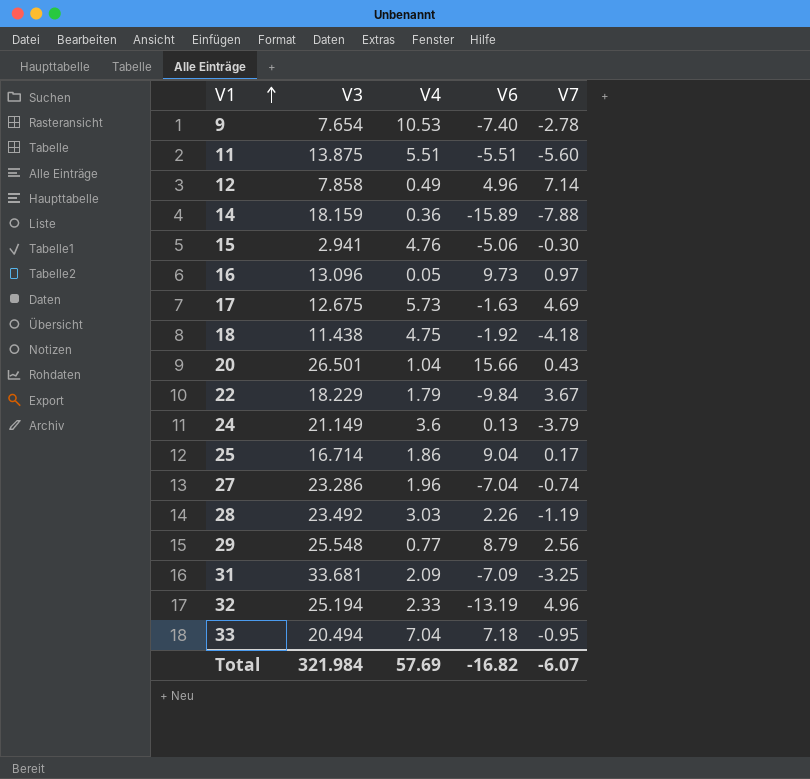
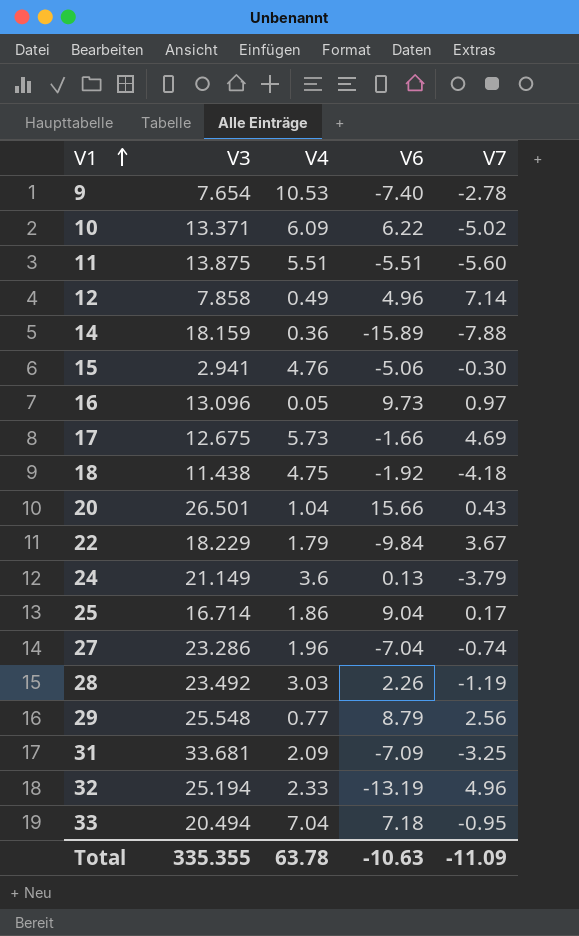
row 10: none -> 13.371 | 6.09 | 6.22 | -5.02
17 | V6: -1.63 -> -1.66
Total | V3: 321.984 -> 335.355
Total | V4: 57.69 -> 63.78
Total | V6: -16.82 -> -10.63
Total | V7: -6.07 -> -11.09

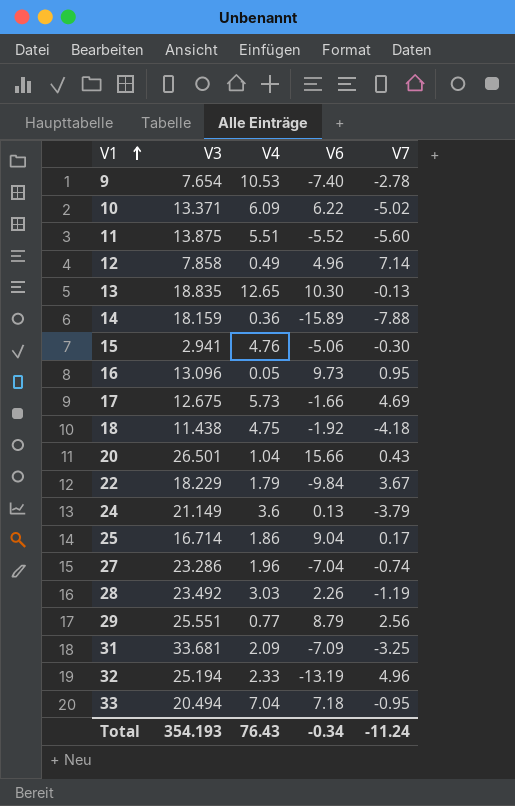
11 | V6: -5.51 -> -5.52
row 13: none -> 18.835 | 12.65 | 10.30 | -0.13
16 | V7: 0.97 -> 0.95
29 | V3: 25.548 -> 25.551
Total | V3: 335.355 -> 354.193
Total | V4: 63.78 -> 76.43
Total | V6: -10.63 -> -0.34
Total | V7: -11.09 -> -11.24

